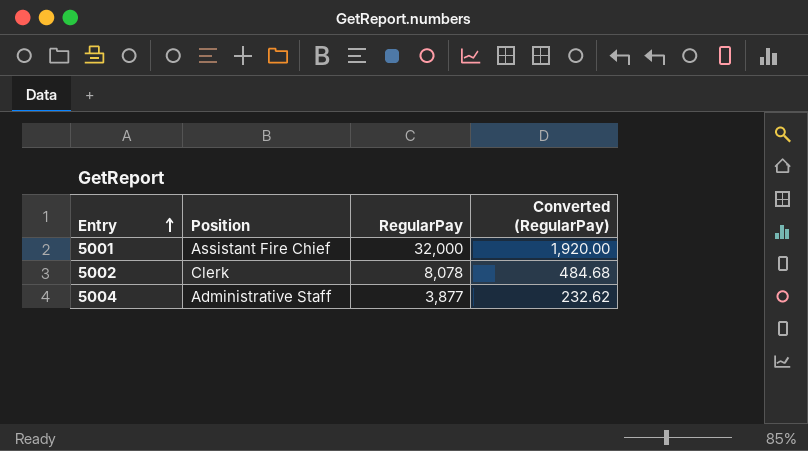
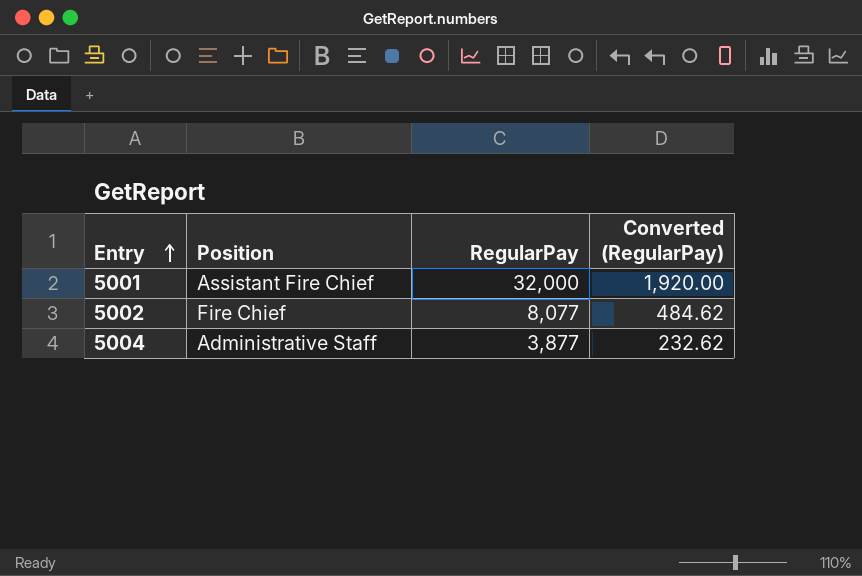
5002 | Position: Clerk -> Fire Chief
5002 | RegularPay: 8,078 -> 8,077
5002 | Converted (RegularPay): 484.68 -> 484.62

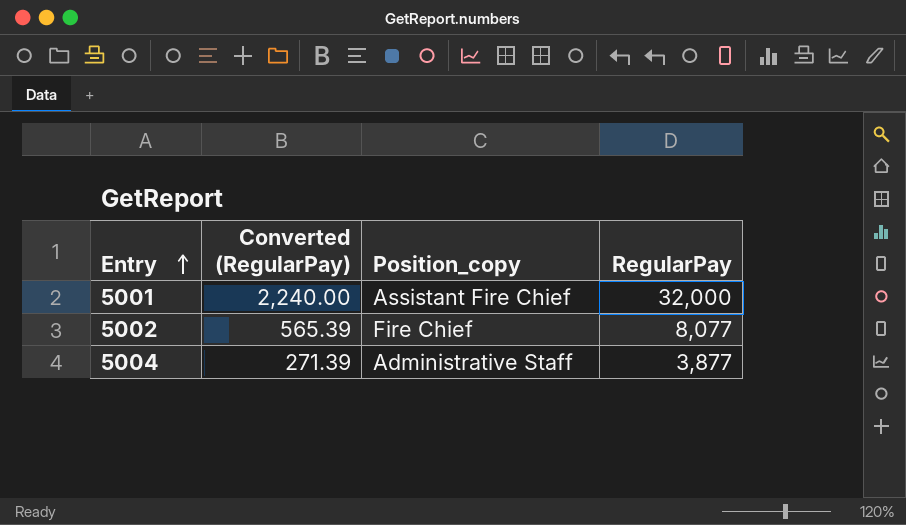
column Converted (RegularPay) | formula: [RegularPay] * 0.06 -> [RegularPay] * 0.07
column Converted (RegularPay) | position: 4 -> 2
column name: Position -> Position_copy

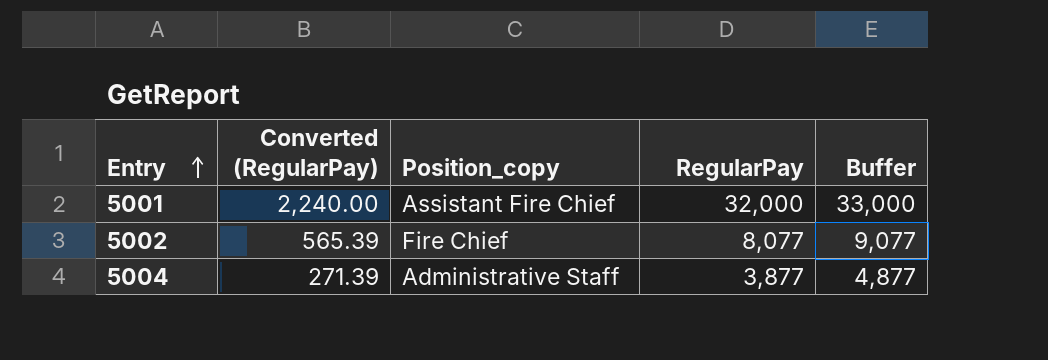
column Buffer | formula: none -> [RegularPay] + 1000

